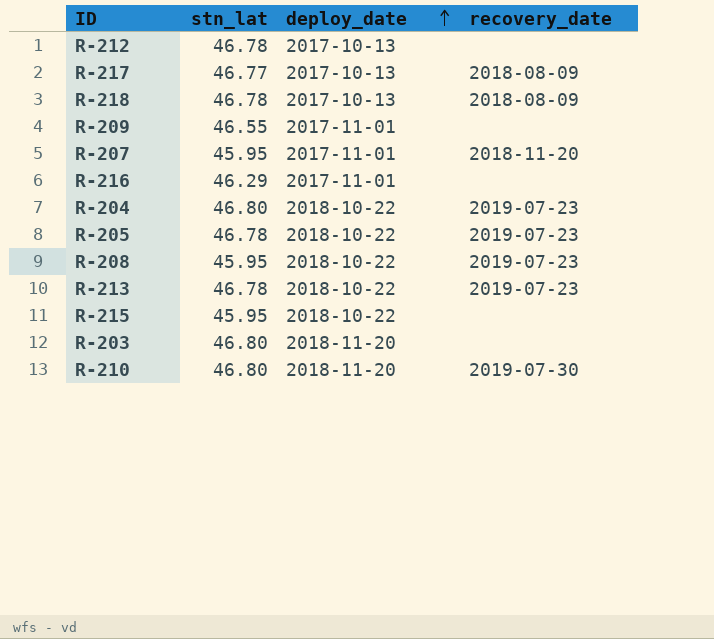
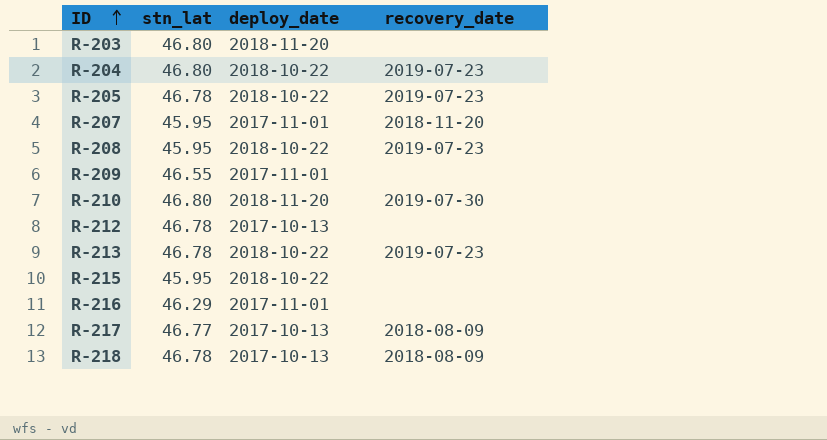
row order: deploy_date ascending -> ID ascending

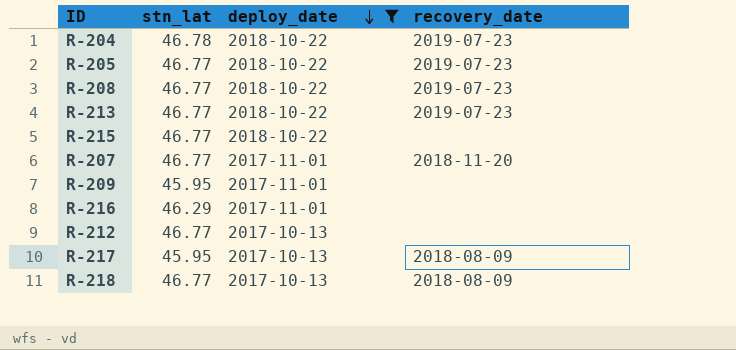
filter: none -> deploy_date != 2018-11-20
row order: ID ascending -> deploy_date descending
R-204 | stn_lat: 46.80 -> 46.78
R-205 | stn_lat: 46.78 -> 46.77
R-208 | stn_lat: 45.95 -> 46.77
R-213 | stn_lat: 46.78 -> 46.77
R-215 | stn_lat: 45.95 -> 46.77
R-207 | stn_lat: 45.95 -> 46.77
R-209 | stn_lat: 46.55 -> 45.95
R-212 | stn_lat: 46.78 -> 46.77
R-217 | stn_lat: 46.77 -> 45.95
R-218 | stn_lat: 46.78 -> 46.77

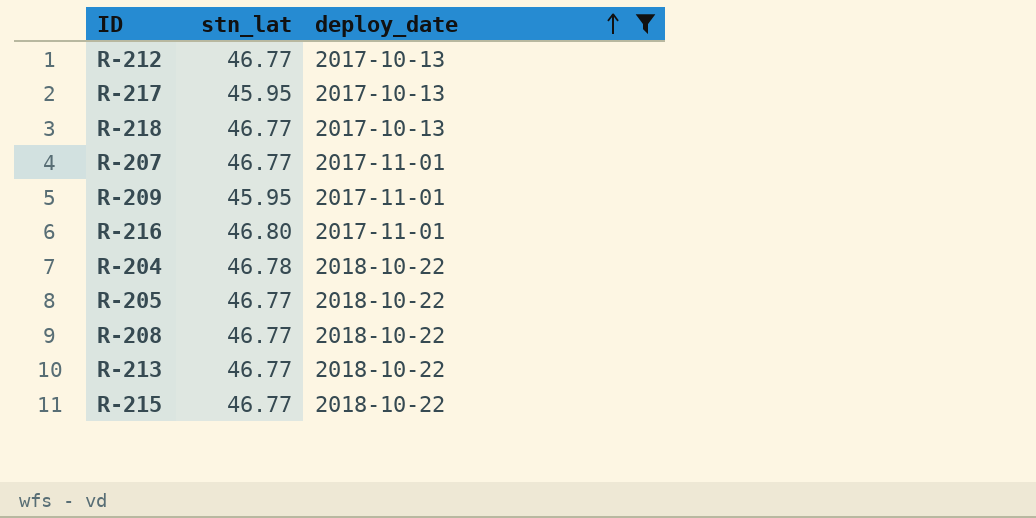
row order: deploy_date descending -> deploy_date ascending
column recovery_date | position: 4 -> none
R-216 | stn_lat: 46.29 -> 46.80

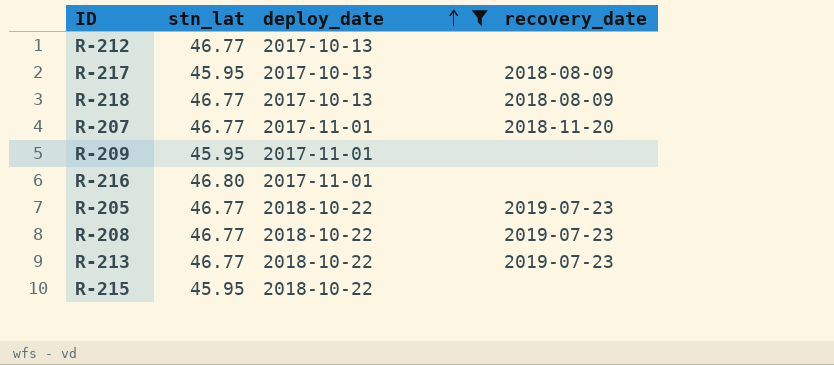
column recovery_date | position: none -> 4
row R-204: 46.78 | 2018-10-22 -> none
R-215 | stn_lat: 46.77 -> 45.95

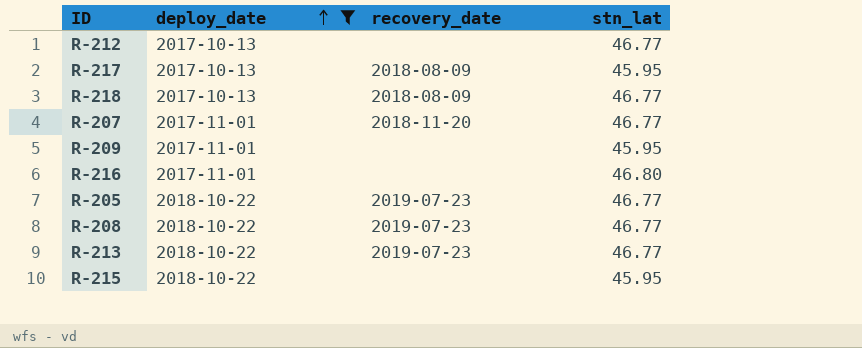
column stn_lat | position: 2 -> 4

